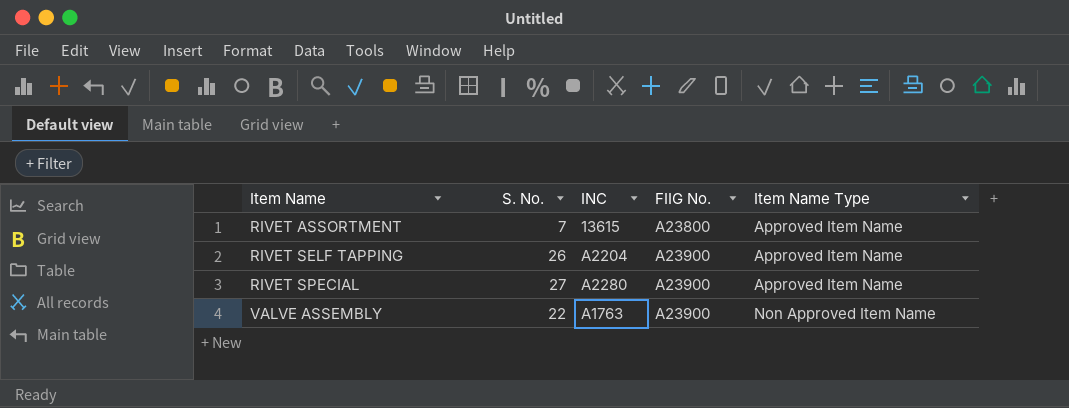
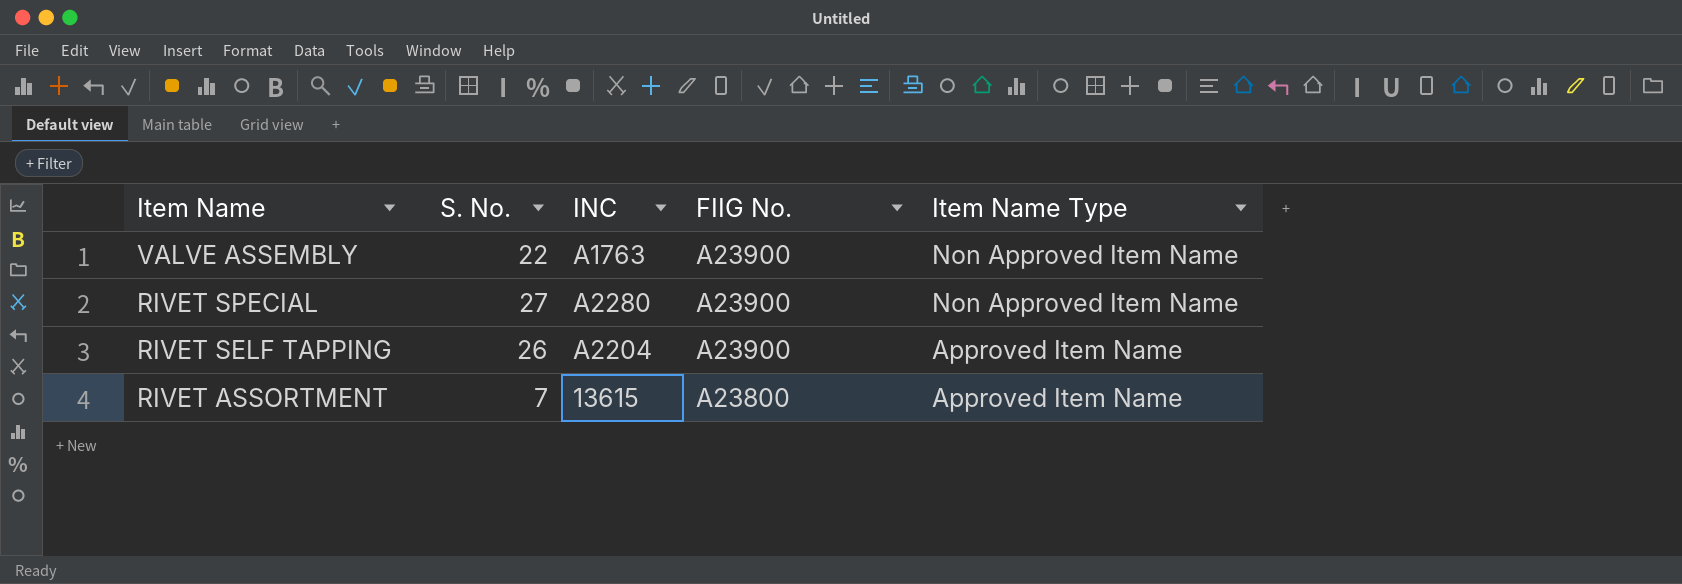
row order: Item Name ascending -> Item Name descending
RIVET SPECIAL | Item Name Type: Approved Item Name -> Non Approved Item Name

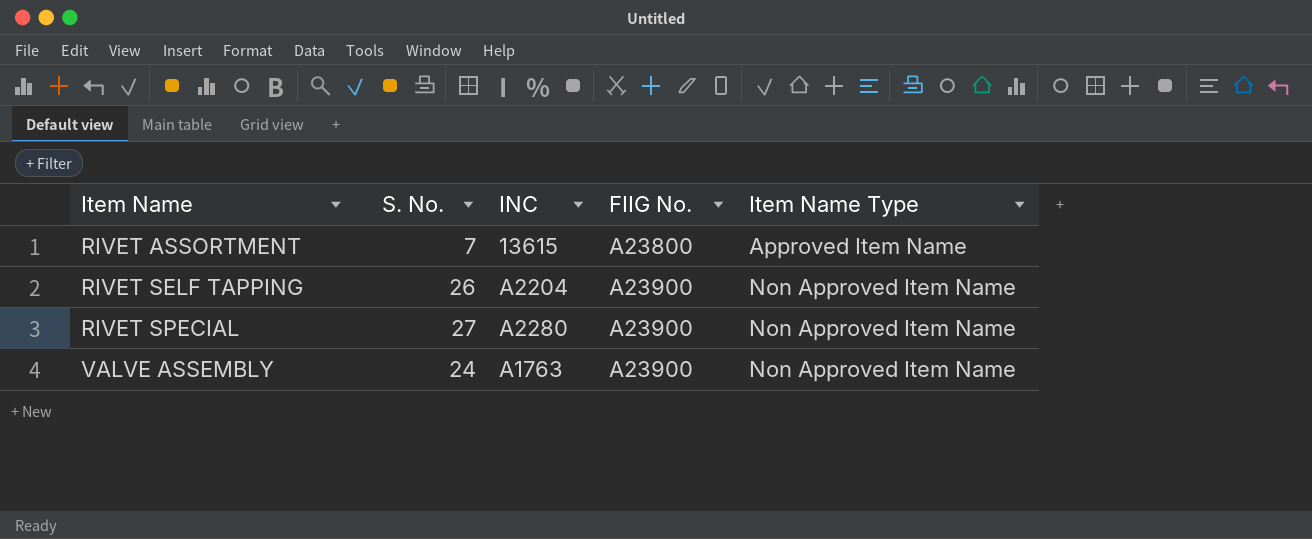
row order: Item Name descending -> Item Name ascending
RIVET SELF TAPPING | Item Name Type: Approved Item Name -> Non Approved Item Name
VALVE ASSEMBLY | S. No.: 22 -> 24

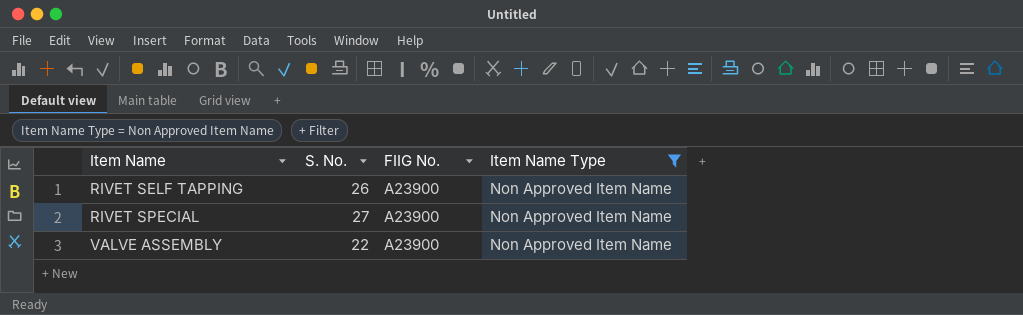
filter: none -> Item Name Type = Non Approved Item Name
column INC | position: 3 -> none
VALVE ASSEMBLY | S. No.: 24 -> 22

